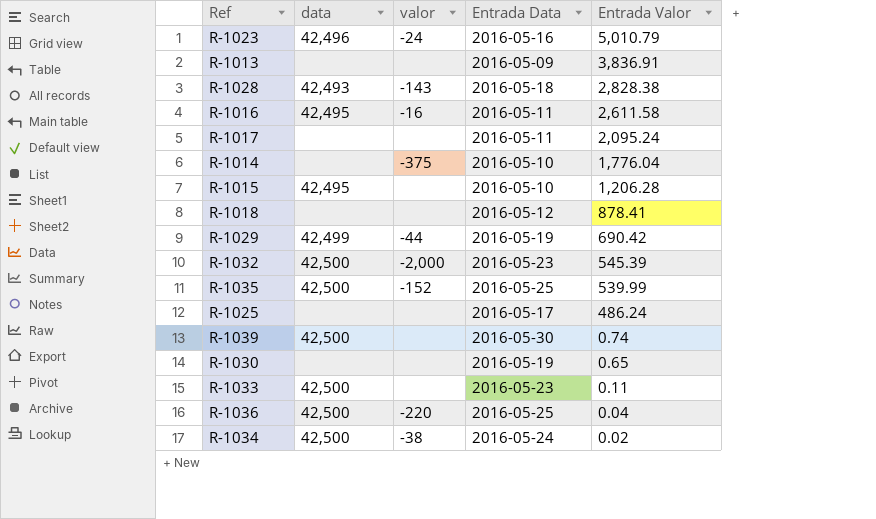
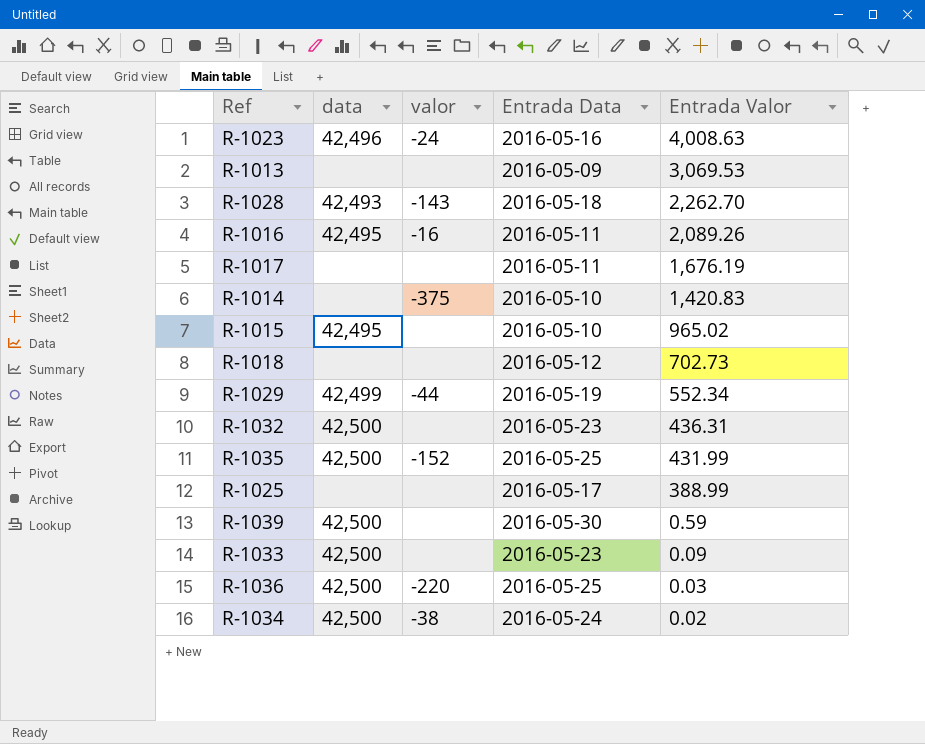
row R-1030: none | none | 2016-05-19 | 0.65 -> none
R-1023 | Entrada Valor: 5,010.79 -> 4,008.63
R-1013 | Entrada Valor: 3,836.91 -> 3,069.53
R-1028 | Entrada Valor: 2,828.38 -> 2,262.70
R-1016 | Entrada Valor: 2,611.58 -> 2,089.26
R-1017 | Entrada Valor: 2,095.24 -> 1,676.19
R-1014 | Entrada Valor: 1,776.04 -> 1,420.83
R-1015 | Entrada Valor: 1,206.28 -> 965.02
R-1018 | Entrada Valor: 878.41 -> 702.73
R-1029 | Entrada Valor: 690.42 -> 552.34
R-1032 | valor: -2,000 -> none
R-1032 | Entrada Valor: 545.39 -> 436.31
R-1035 | Entrada Valor: 539.99 -> 431.99
R-1025 | Entrada Valor: 486.24 -> 388.99
R-1039 | Entrada Valor: 0.74 -> 0.59
R-1033 | Entrada Valor: 0.11 -> 0.09
R-1036 | Entrada Valor: 0.04 -> 0.03

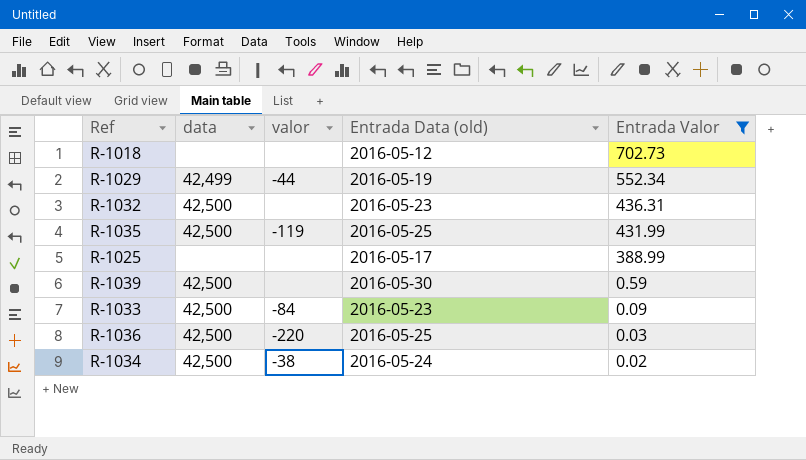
filter: none -> Entrada Valor <= 702.73
column name: Entrada Data -> Entrada Data (old)
R-1035 | valor: -152 -> -119
R-1033 | valor: none -> -84

